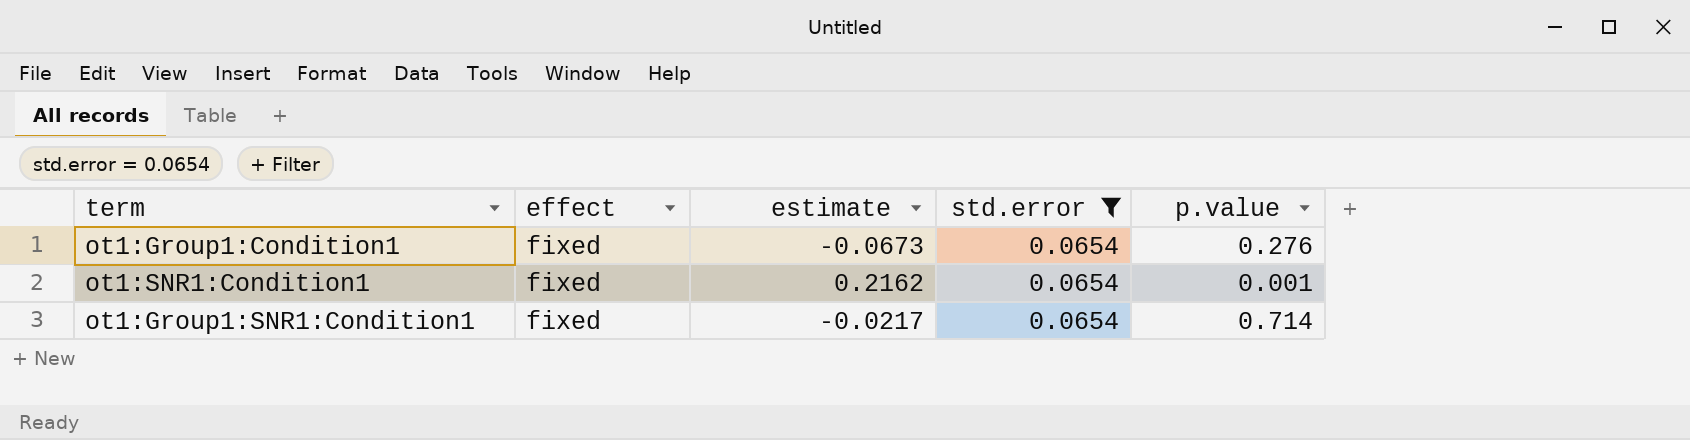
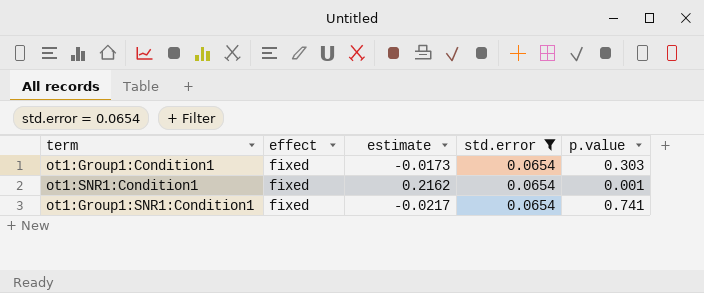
ot1:Group1:Condition1 | estimate: -0.0673 -> -0.0173
ot1:Group1:Condition1 | p.value: 0.276 -> 0.303
ot1:Group1:SNR1:Condition1 | p.value: 0.714 -> 0.741

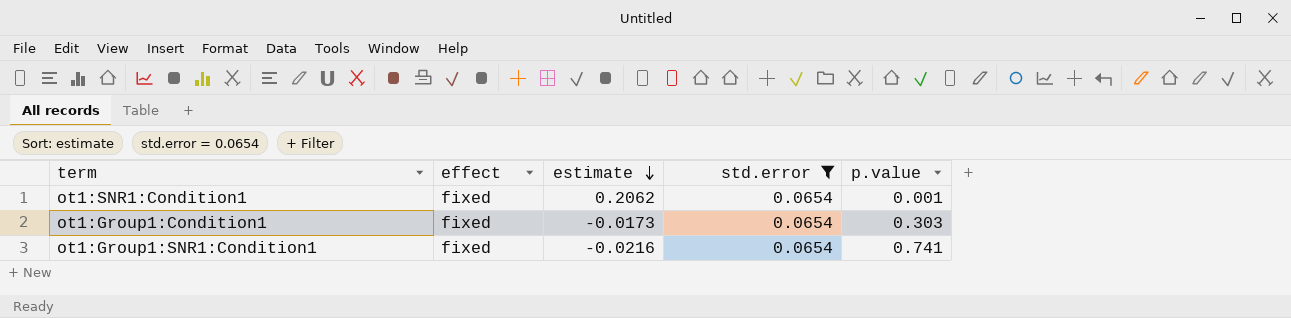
row order: none -> estimate descending
ot1:SNR1:Condition1 | estimate: 0.2162 -> 0.2062
ot1:Group1:SNR1:Condition1 | estimate: -0.0217 -> -0.0216

